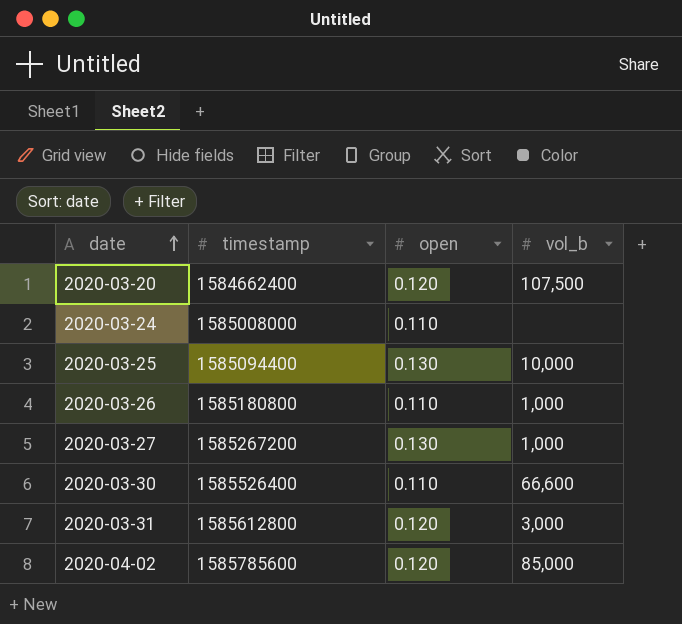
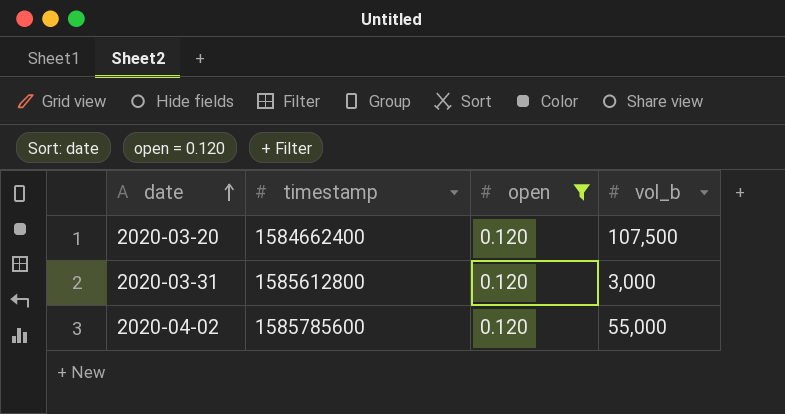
filter: none -> open = 0.120
2020-04-02 | vol_b: 85,000 -> 55,000

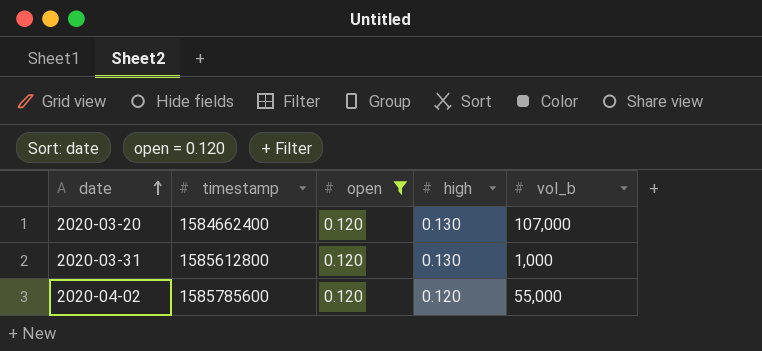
column high | position: none -> 4
2020-03-20 | vol_b: 107,500 -> 107,000
2020-03-31 | vol_b: 3,000 -> 1,000

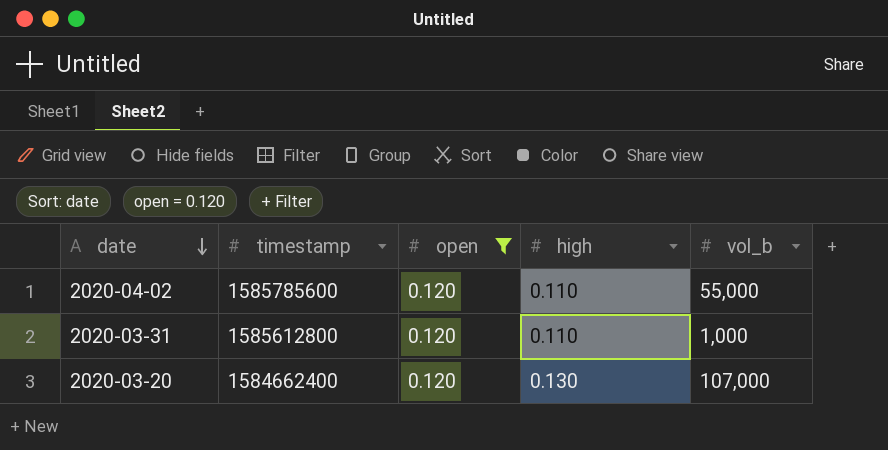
row order: date ascending -> date descending
2020-04-02 | high: 0.120 -> 0.110
2020-03-31 | high: 0.130 -> 0.110

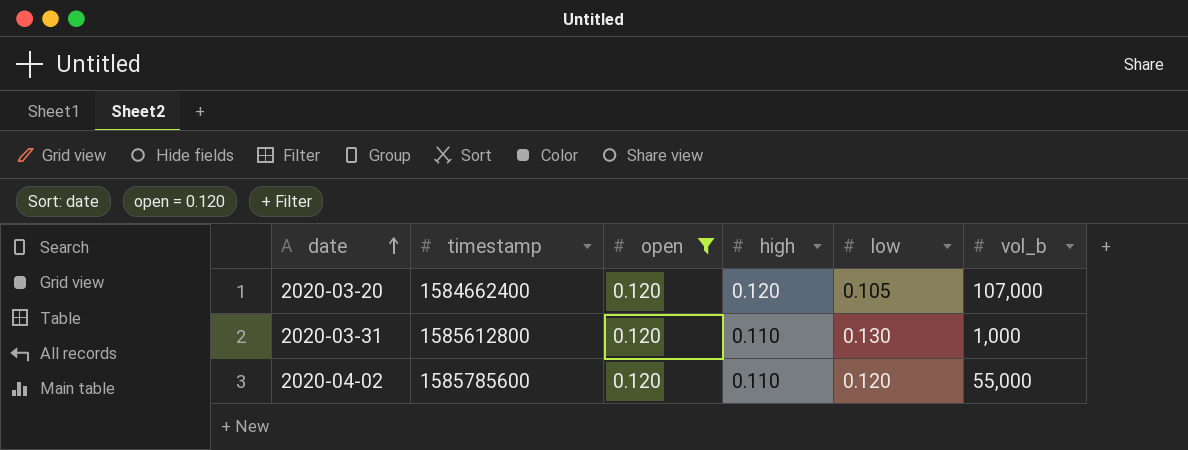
row order: date descending -> date ascending
column low | position: none -> 5
2020-03-20 | high: 0.130 -> 0.120

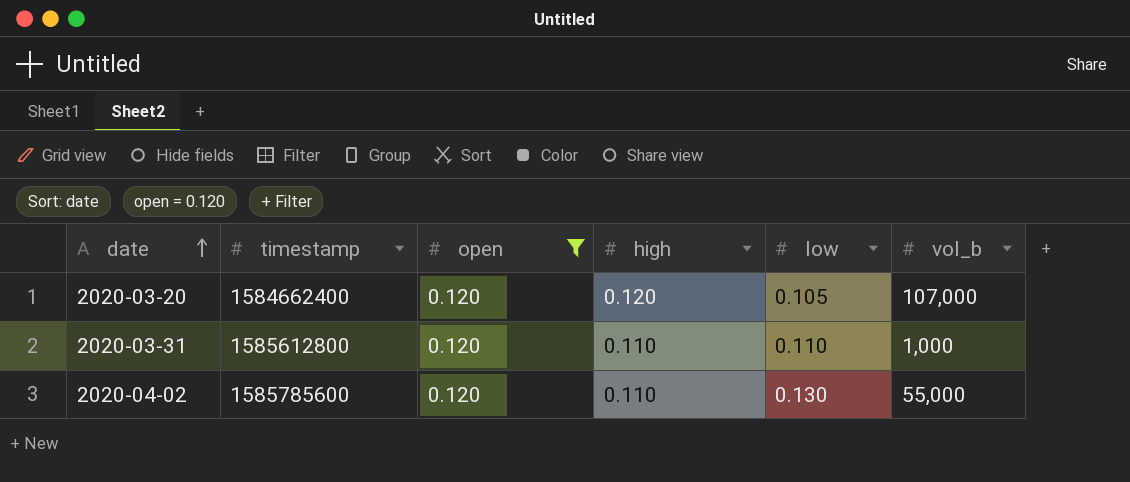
2020-03-31 | low: 0.130 -> 0.110
2020-04-02 | low: 0.120 -> 0.130

